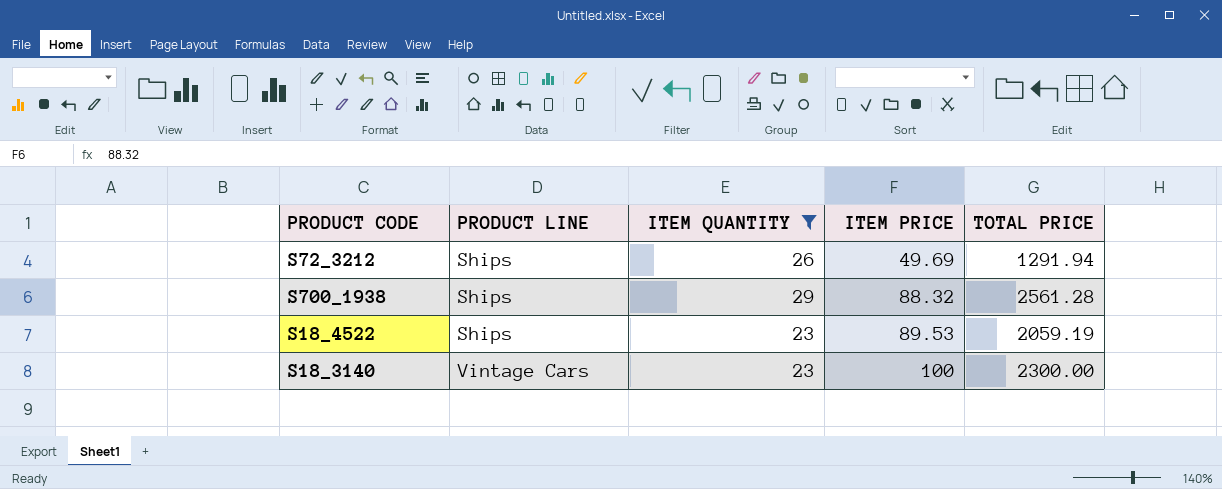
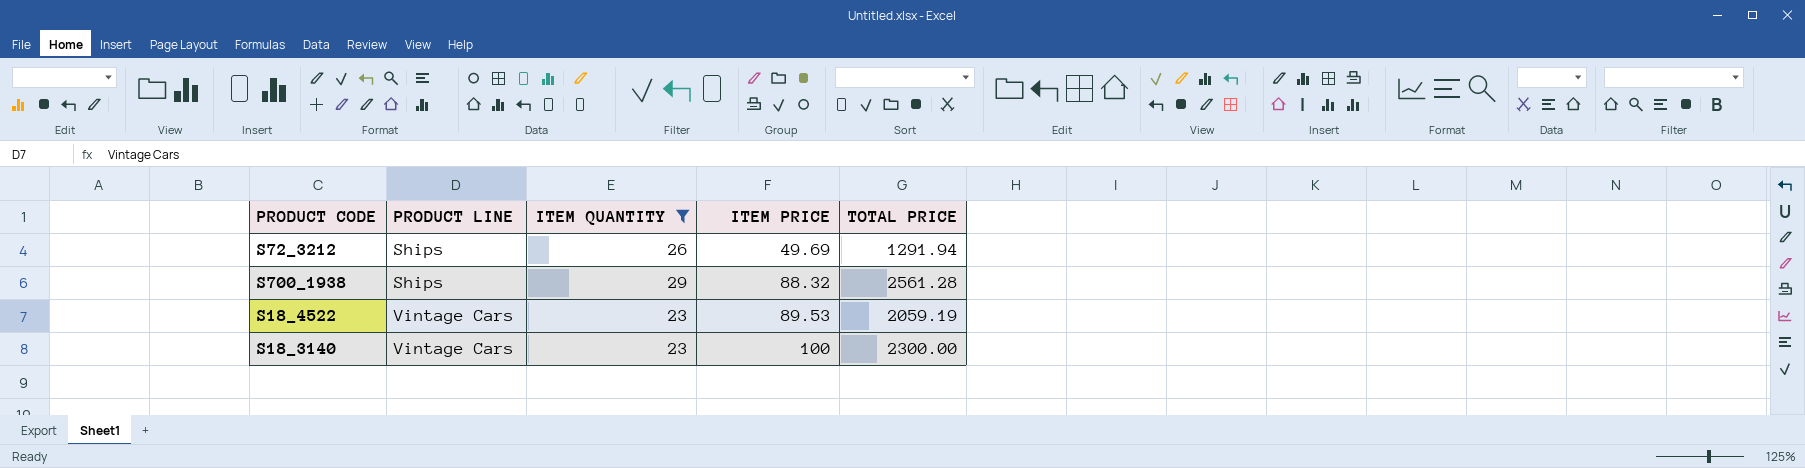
S18_4522 | PRODUCT LINE: Ships -> Vintage Cars

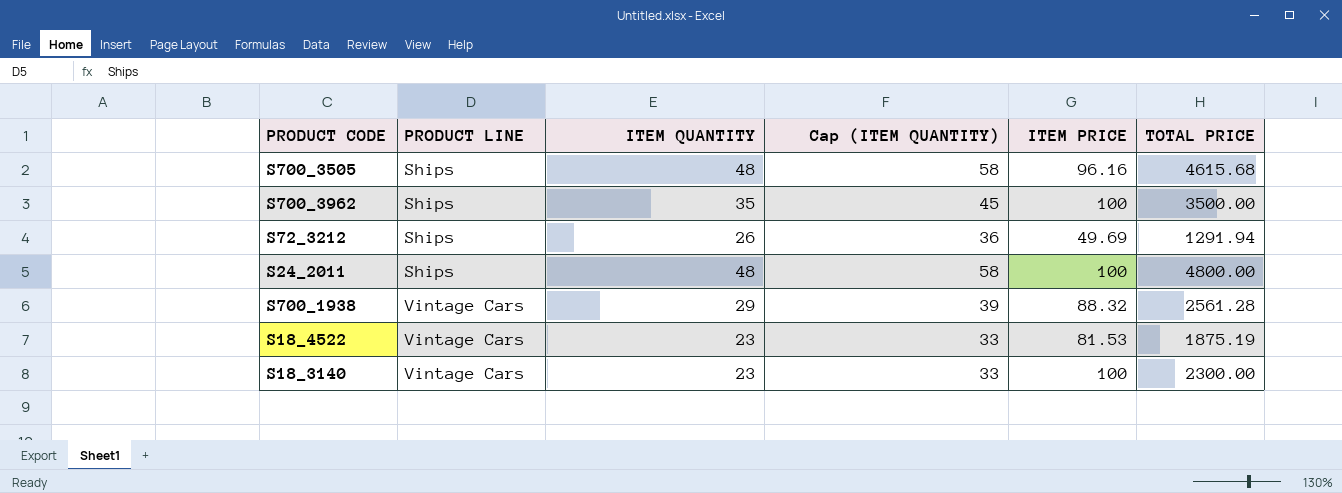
filter: ITEM QUANTITY <= 29 -> none
column Cap (ITEM QUANTITY) | formula: none -> [ITEM QUANTITY] + 10
S700_1938 | PRODUCT LINE: Ships -> Vintage Cars
S18_4522 | ITEM PRICE: 89.53 -> 81.53
S18_4522 | TOTAL PRICE: 2059.19 -> 1875.19

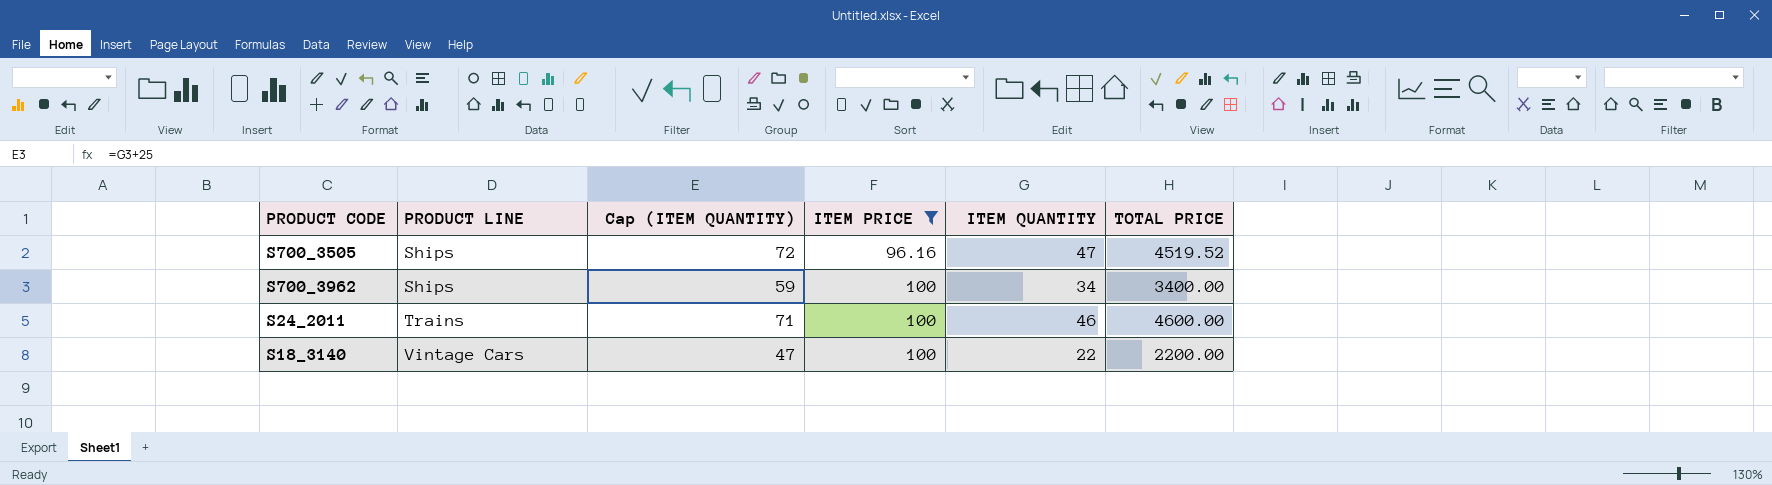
filter: none -> ITEM PRICE >= 96.16
column Cap (ITEM QUANTITY) | formula: [ITEM QUANTITY] + 10 -> [ITEM QUANTITY] + 25
column ITEM QUANTITY | position: 3 -> 5
S700_3505 | ITEM QUANTITY: 48 -> 47
S700_3505 | TOTAL PRICE: 4615.68 -> 4519.52
S700_3962 | ITEM QUANTITY: 35 -> 34
S700_3962 | TOTAL PRICE: 3500.00 -> 3400.00
S24_2011 | PRODUCT LINE: Ships -> Trains
S24_2011 | ITEM QUANTITY: 48 -> 46
S24_2011 | TOTAL PRICE: 4800.00 -> 4600.00
S18_3140 | ITEM QUANTITY: 23 -> 22
S18_3140 | TOTAL PRICE: 2300.00 -> 2200.00

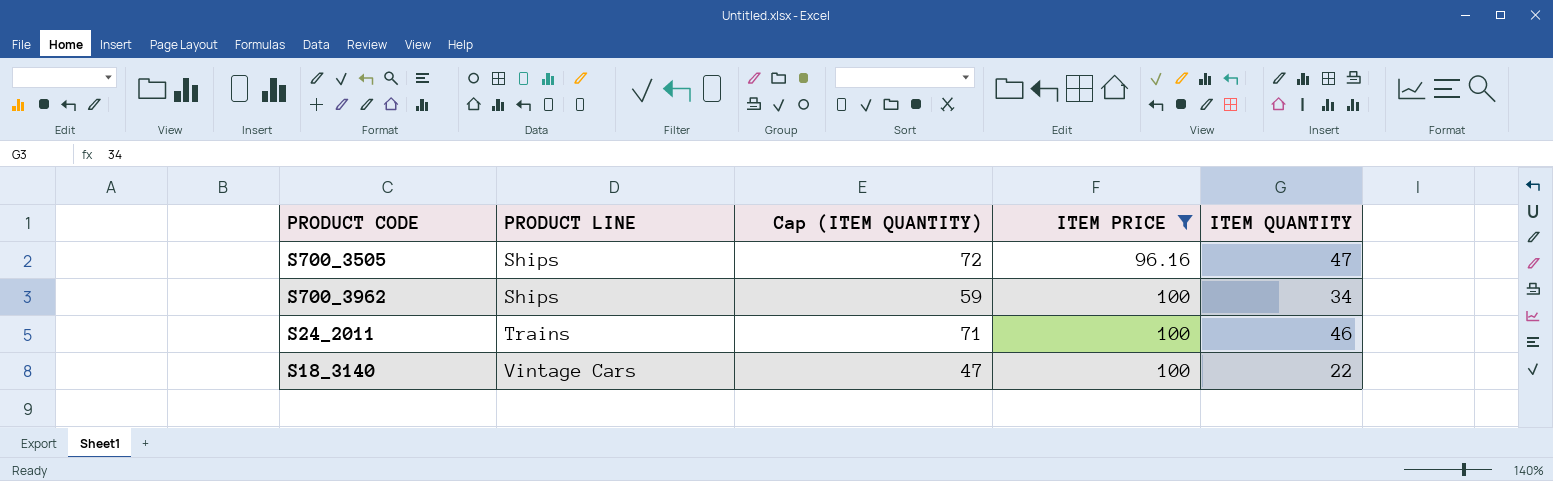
column TOTAL PRICE | formula: [ITEM PRICE] * [ITEM QUANTITY] -> none

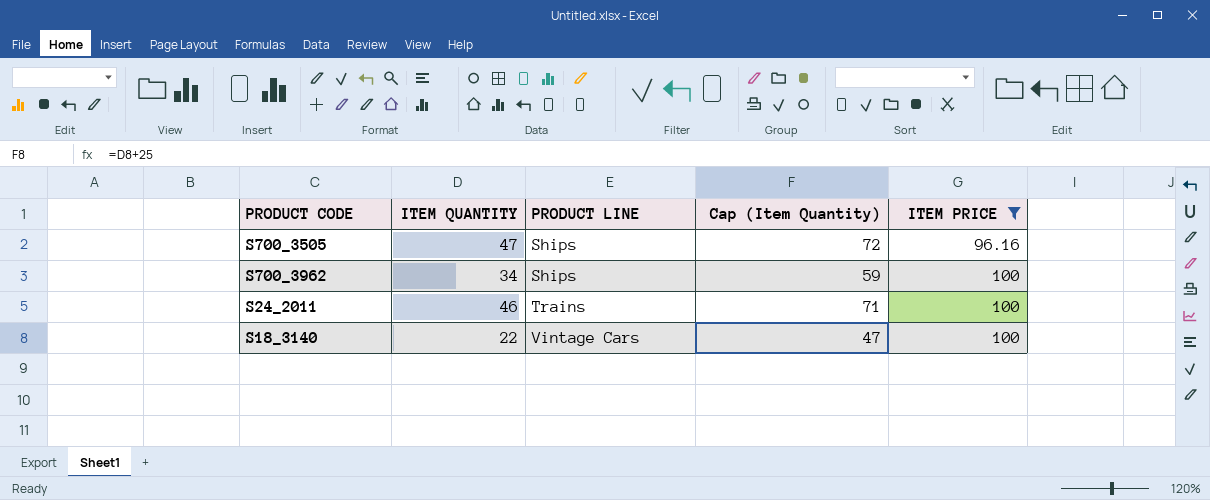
column ITEM QUANTITY | position: 5 -> 2
column name: Cap (ITEM QUANTITY) -> Cap (Item Quantity)

